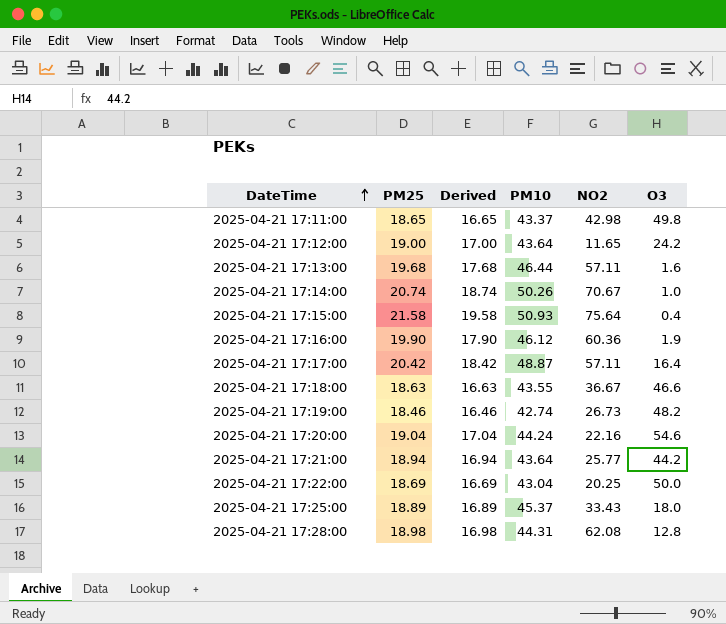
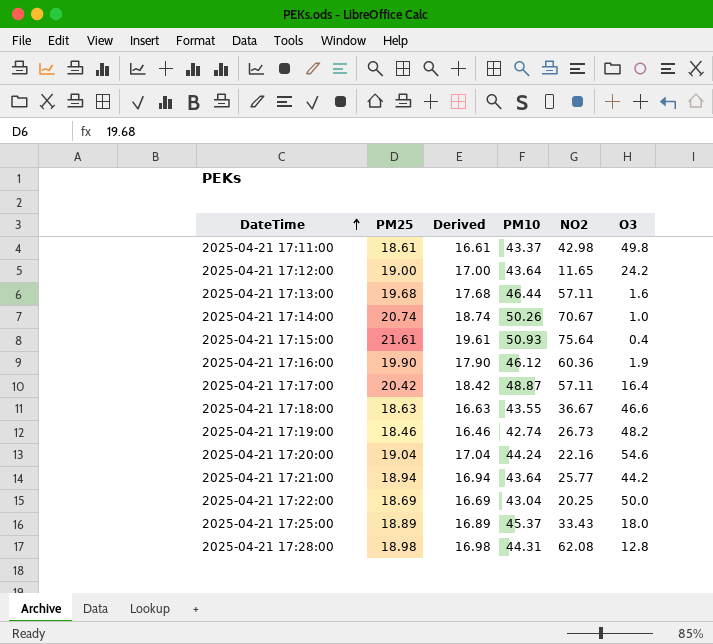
2025-04-21 17:11:00 | PM25: 18.65 -> 18.61
2025-04-21 17:11:00 | Derived: 16.65 -> 16.61
2025-04-21 17:15:00 | PM25: 21.58 -> 21.61
2025-04-21 17:15:00 | Derived: 19.58 -> 19.61

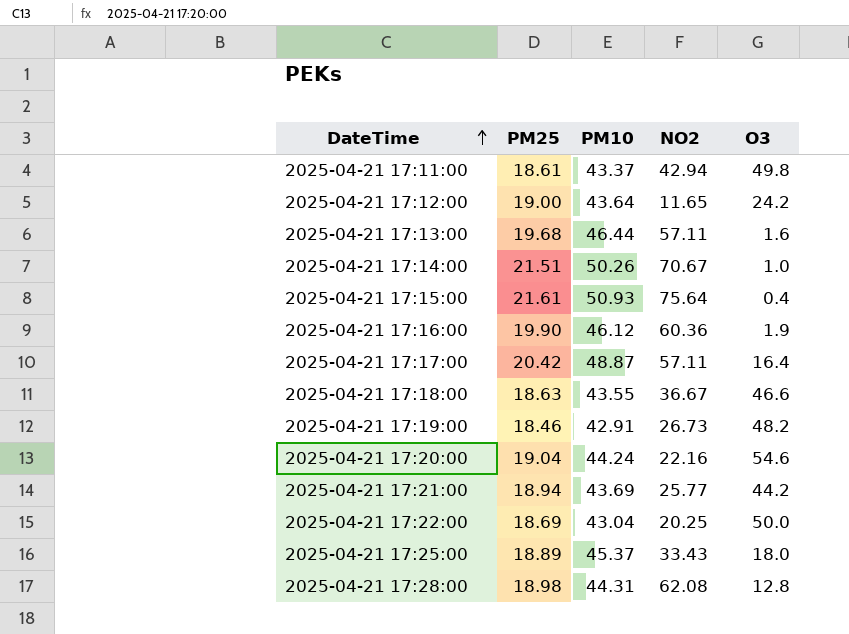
column Derived | formula: [PM25] - 2 -> none
2025-04-21 17:11:00 | NO2: 42.98 -> 42.94
2025-04-21 17:14:00 | PM25: 20.74 -> 21.51
2025-04-21 17:19:00 | PM10: 42.74 -> 42.91
2025-04-21 17:21:00 | PM10: 43.64 -> 43.69

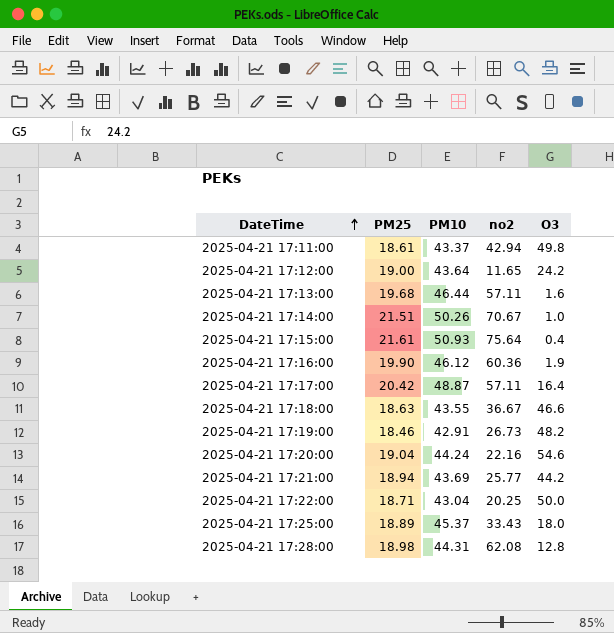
column name: NO2 -> no2
2025-04-21 17:22:00 | PM25: 18.69 -> 18.71

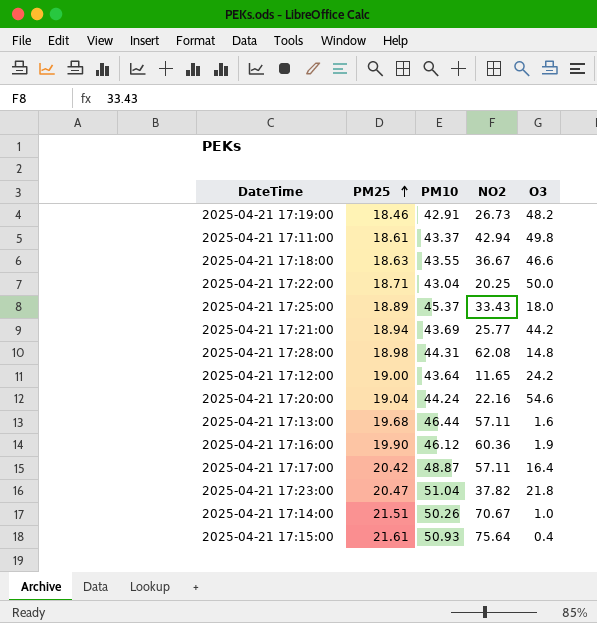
row order: DateTime ascending -> PM25 ascending
column name: no2 -> NO2
2025-04-21 17:28:00 | O3: 12.8 -> 14.8
row 2025-04-21 17:23:00: none -> 20.47 | 51.04 | 37.82 | 21.8

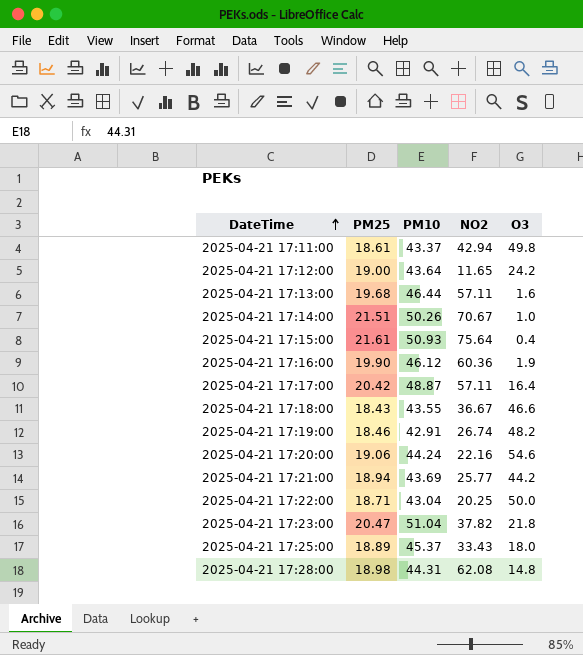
row order: PM25 ascending -> DateTime ascending
2025-04-21 17:18:00 | PM25: 18.63 -> 18.43
2025-04-21 17:19:00 | NO2: 26.73 -> 26.74
2025-04-21 17:20:00 | PM25: 19.04 -> 19.06

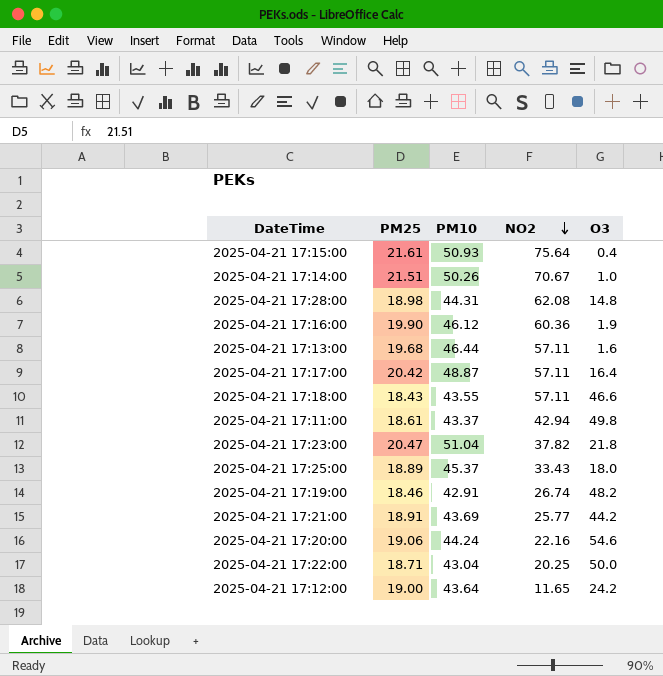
row order: DateTime ascending -> NO2 descending
2025-04-21 17:18:00 | NO2: 36.67 -> 57.11
2025-04-21 17:21:00 | PM25: 18.94 -> 18.91

